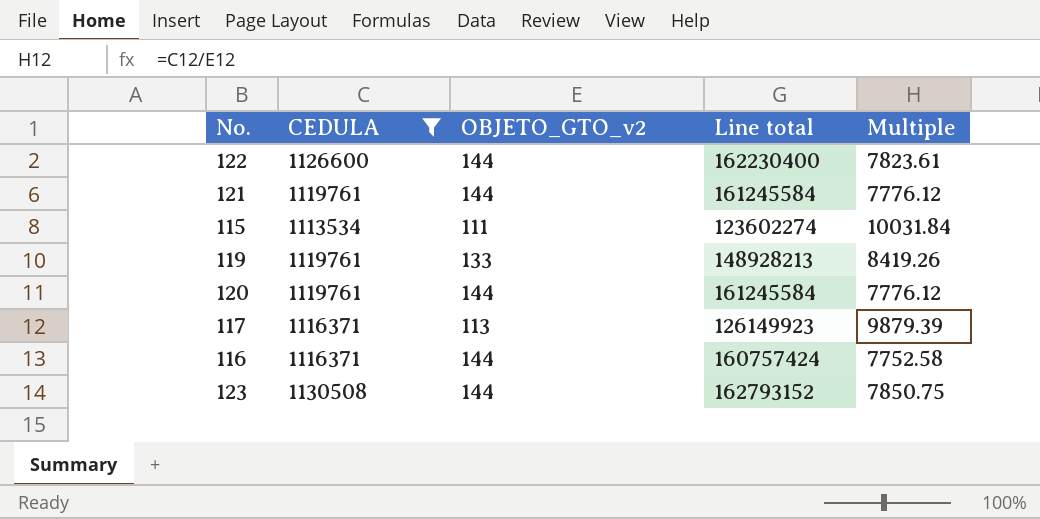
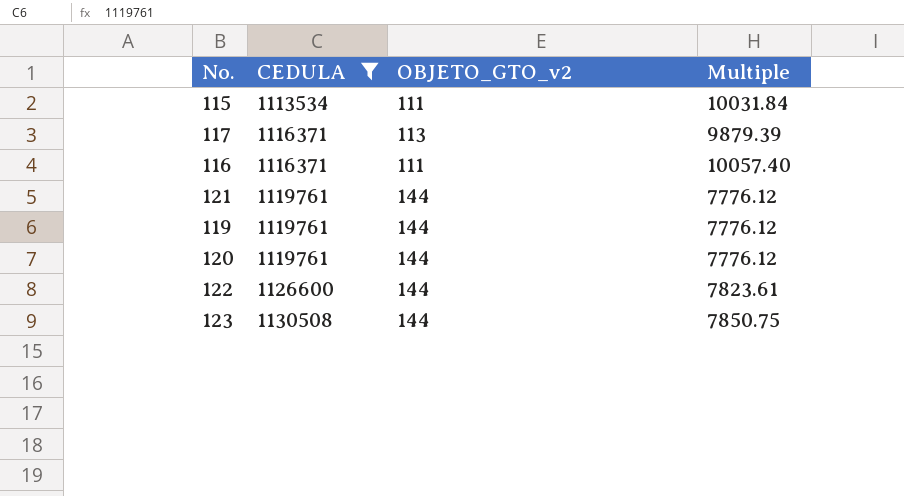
row order: none -> CEDULA ascending
column Line total | formula: [CEDULA] * [OBJETO_GTO_v2] -> none
116 | OBJETO_GTO_v2: 144 -> 111
116 | Multiple: 7752.58 -> 10057.40
119 | OBJETO_GTO_v2: 133 -> 144
119 | Multiple: 8419.26 -> 7776.12

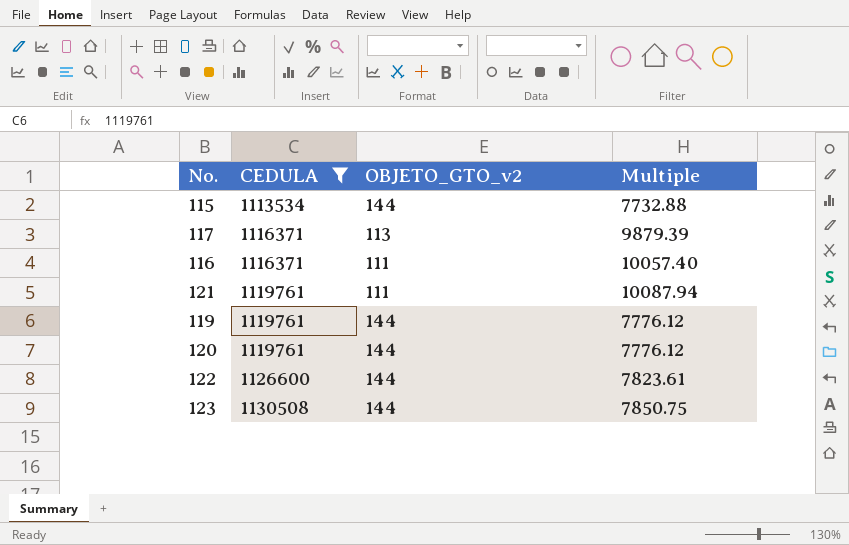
115 | OBJETO_GTO_v2: 111 -> 144
115 | Multiple: 10031.84 -> 7732.88
121 | OBJETO_GTO_v2: 144 -> 111
121 | Multiple: 7776.12 -> 10087.94

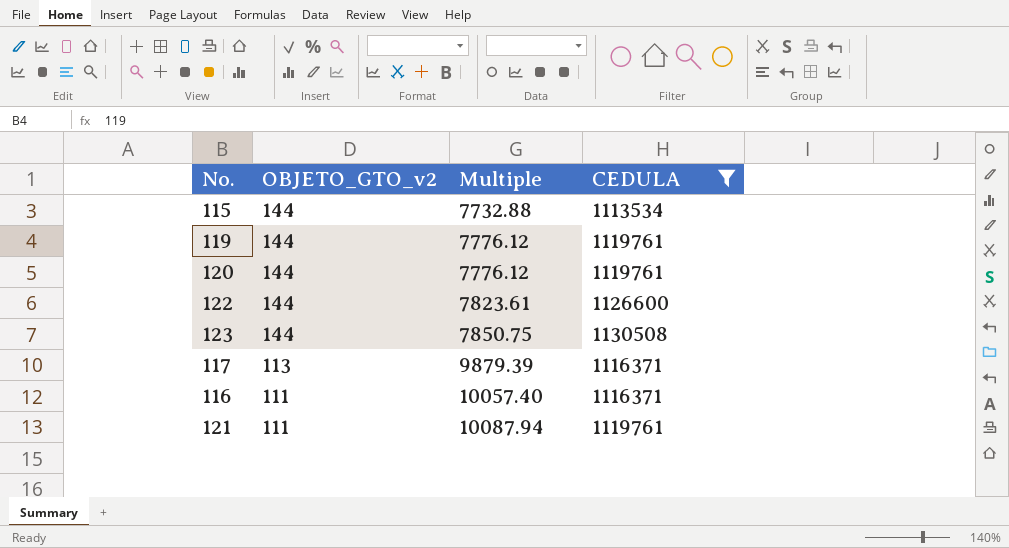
row order: CEDULA ascending -> OBJETO_GTO_v2 descending
column CEDULA | position: 2 -> 4

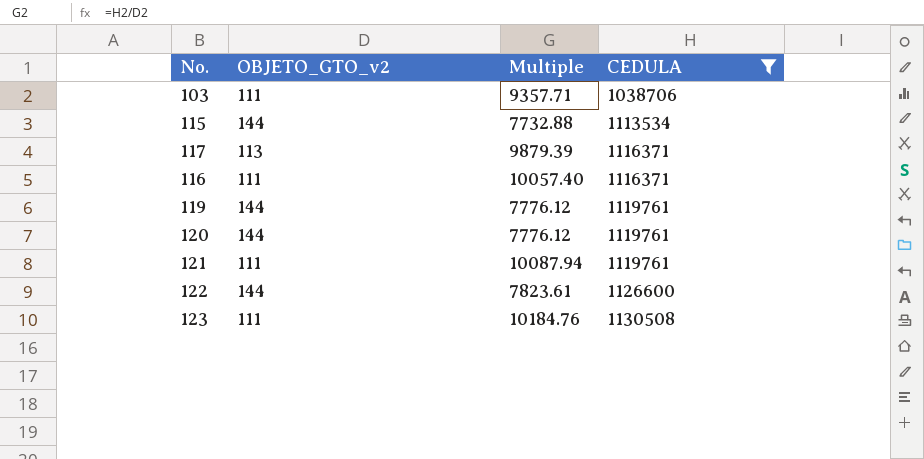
row order: OBJETO_GTO_v2 descending -> CEDULA ascending
row 103: none -> 111 | 9357.71 | 1038706
123 | OBJETO_GTO_v2: 144 -> 111
123 | Multiple: 7850.75 -> 10184.76

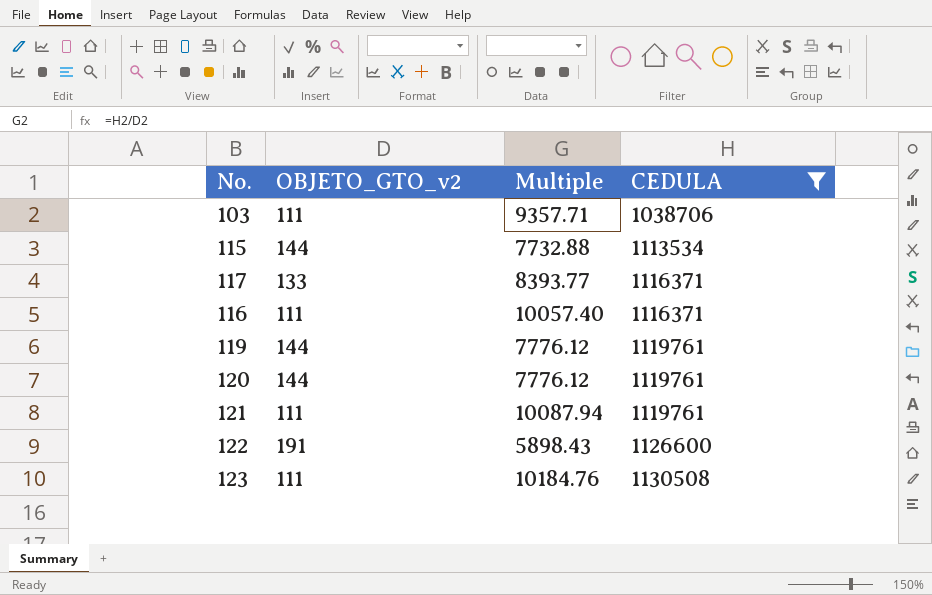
117 | OBJETO_GTO_v2: 113 -> 133
117 | Multiple: 9879.39 -> 8393.77
122 | OBJETO_GTO_v2: 144 -> 191
122 | Multiple: 7823.61 -> 5898.43

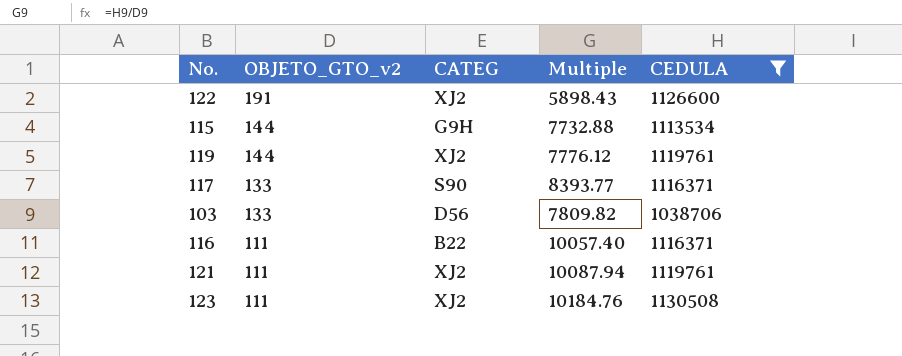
row order: CEDULA ascending -> OBJETO_GTO_v2 descending
column CATEG | position: none -> 3
row 120: 144 | 7776.12 | 1119761 -> none
103 | OBJETO_GTO_v2: 111 -> 133
103 | Multiple: 9357.71 -> 7809.82

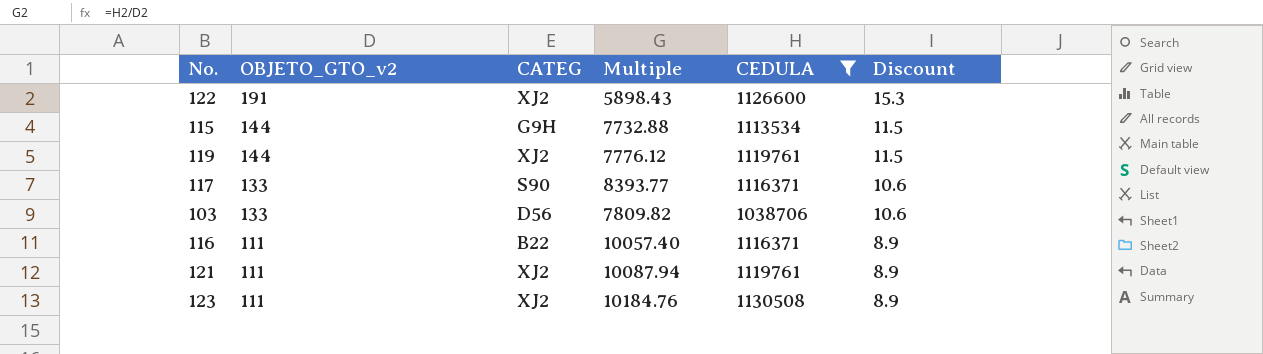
column Discount | formula: none -> [OBJETO_GTO_v2] * 0.08

